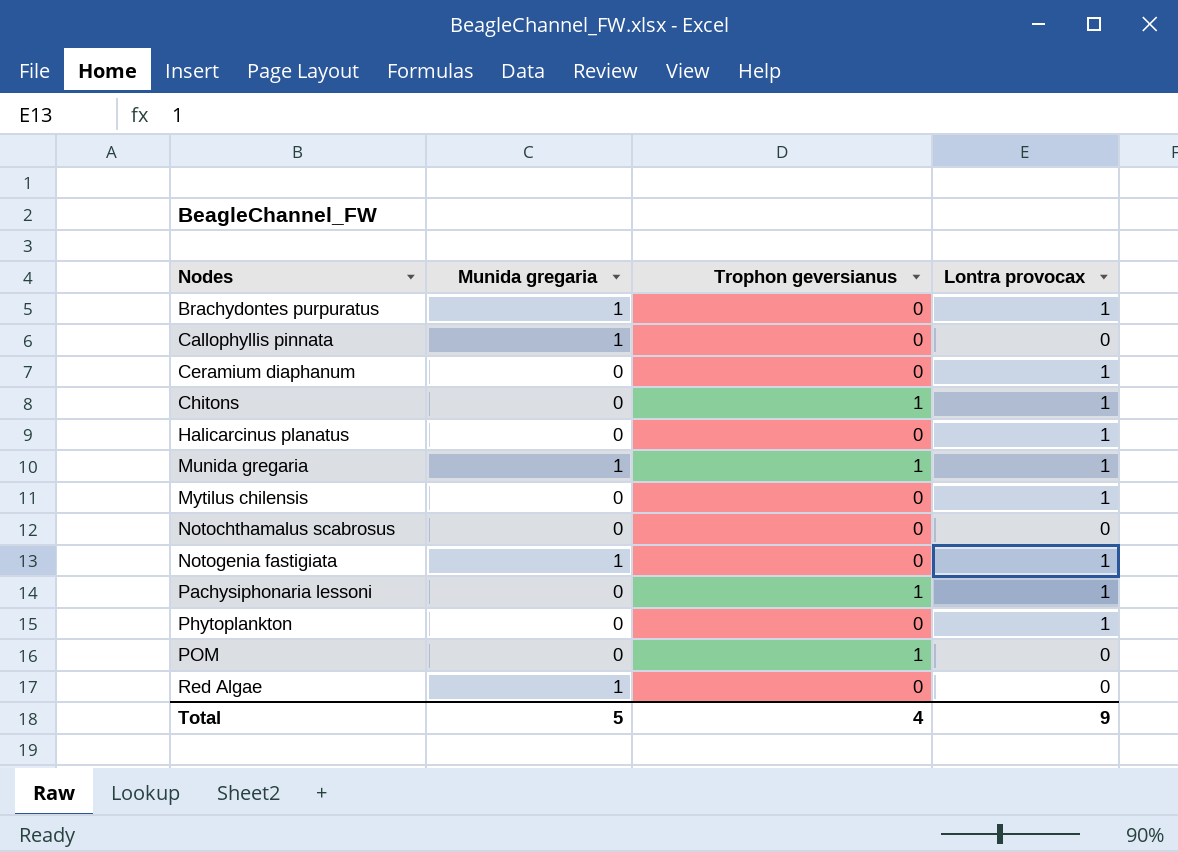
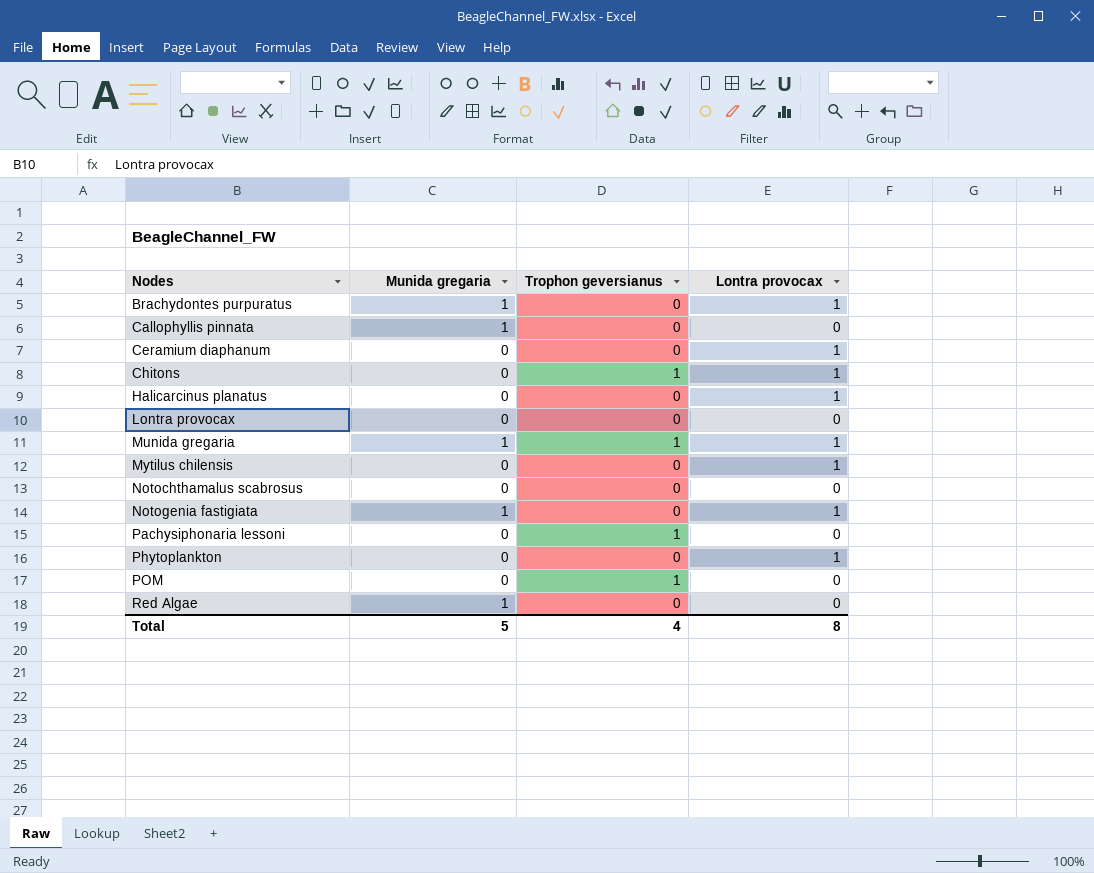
row Lontra provocax: none -> 0 | 0 | 0
Pachysiphonaria lessoni | Lontra provocax: 1 -> 0
Total | Lontra provocax: 9 -> 8

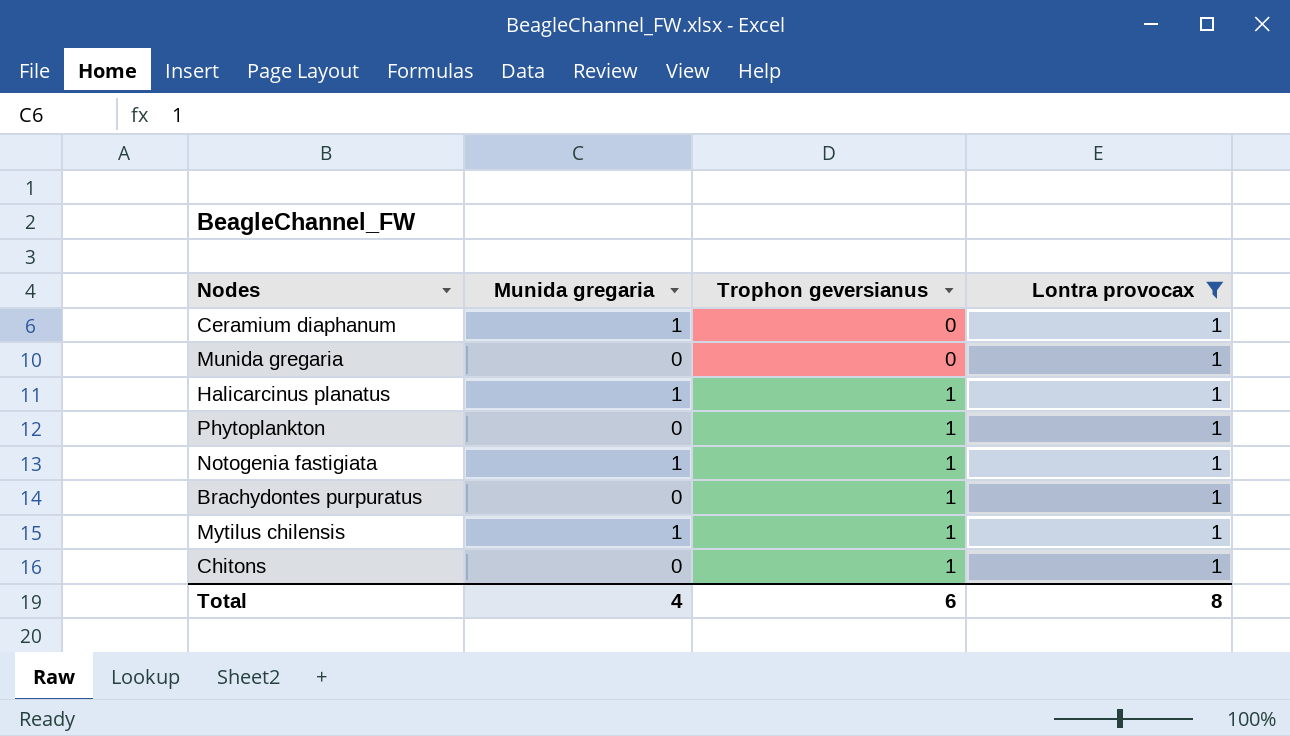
filter: none -> Lontra provocax = 1
row order: Nodes ascending -> Trophon geversianus ascending
Ceramium diaphanum | Munida gregaria: 0 -> 1
Munida gregaria | Munida gregaria: 1 -> 0
Munida gregaria | Trophon geversianus: 1 -> 0
Halicarcinus planatus | Munida gregaria: 0 -> 1
Halicarcinus planatus | Trophon geversianus: 0 -> 1
Phytoplankton | Trophon geversianus: 0 -> 1
Notogenia fastigiata | Trophon geversianus: 0 -> 1
Brachydontes purpuratus | Munida gregaria: 1 -> 0
Brachydontes purpuratus | Trophon geversianus: 0 -> 1
Mytilus chilensis | Munida gregaria: 0 -> 1
Mytilus chilensis | Trophon geversianus: 0 -> 1
Total | Munida gregaria: 5 -> 4
Total | Trophon geversianus: 4 -> 6

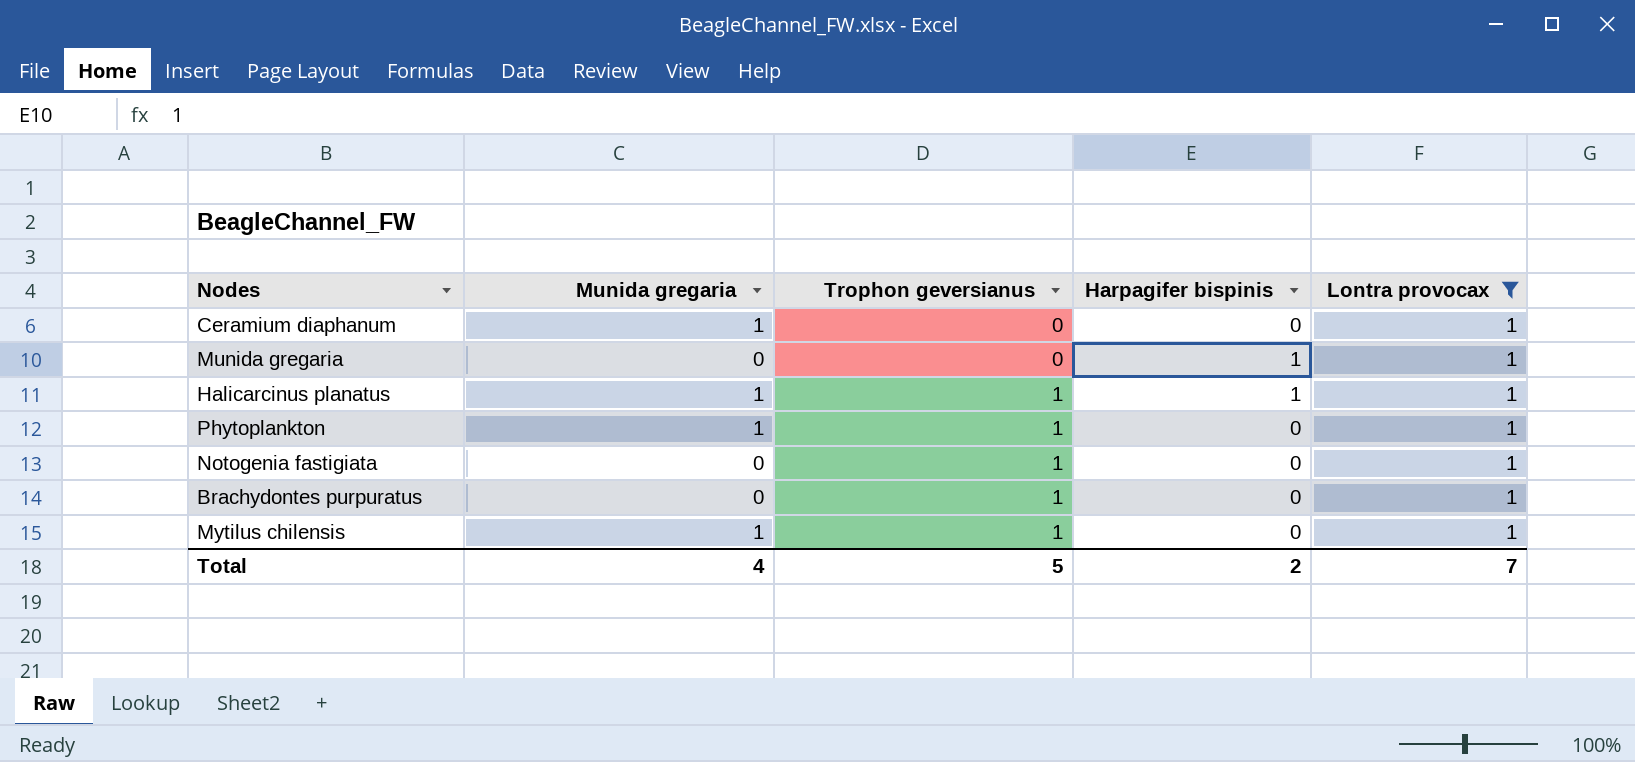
column Harpagifer bispinis | position: none -> 4
row Chitons: 0 | 1 | 1 -> none
Phytoplankton | Munida gregaria: 0 -> 1
Notogenia fastigiata | Munida gregaria: 1 -> 0
Total | Trophon geversianus: 6 -> 5
Total | Lontra provocax: 8 -> 7

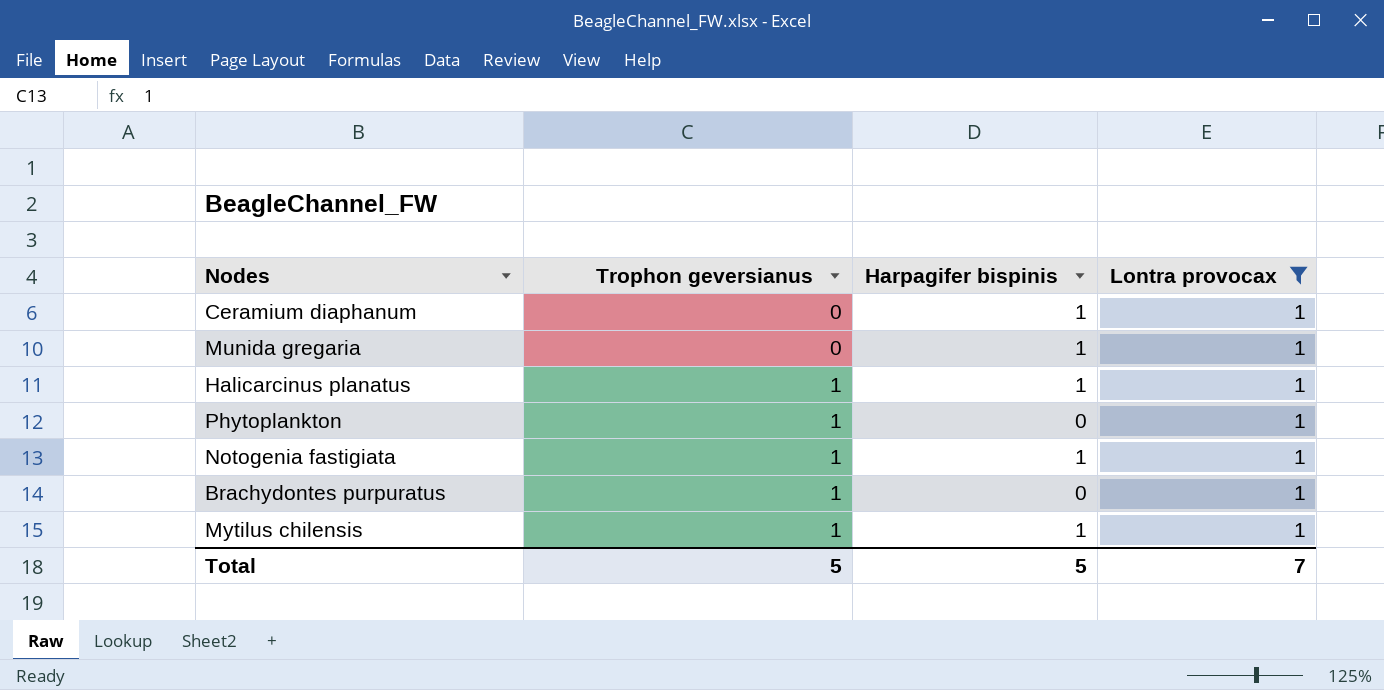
column Munida gregaria | position: 2 -> none
Ceramium diaphanum | Harpagifer bispinis: 0 -> 1
Notogenia fastigiata | Harpagifer bispinis: 0 -> 1
Mytilus chilensis | Harpagifer bispinis: 0 -> 1
Total | Harpagifer bispinis: 2 -> 5

